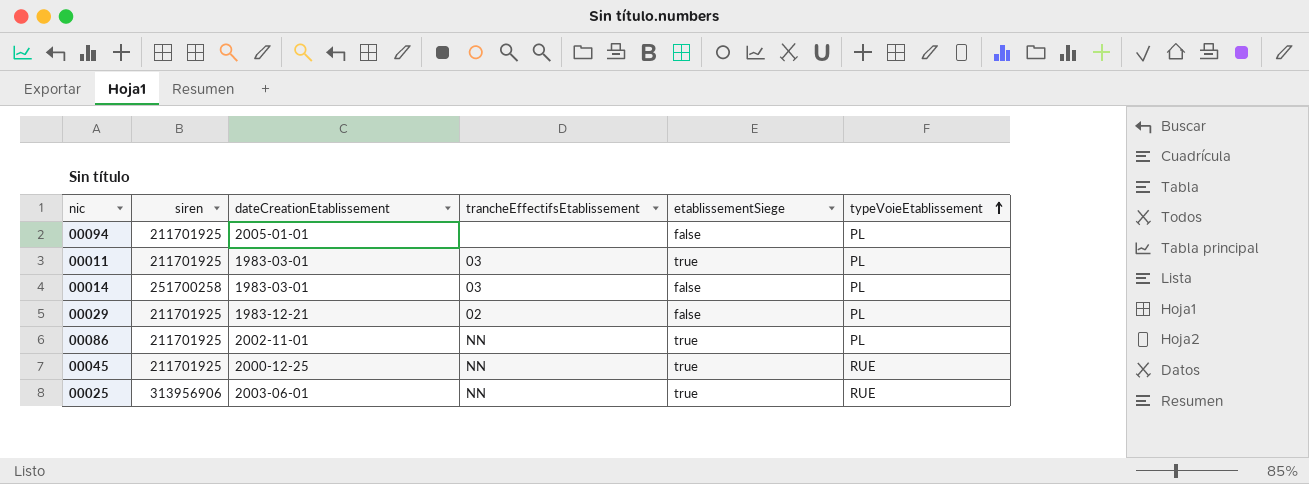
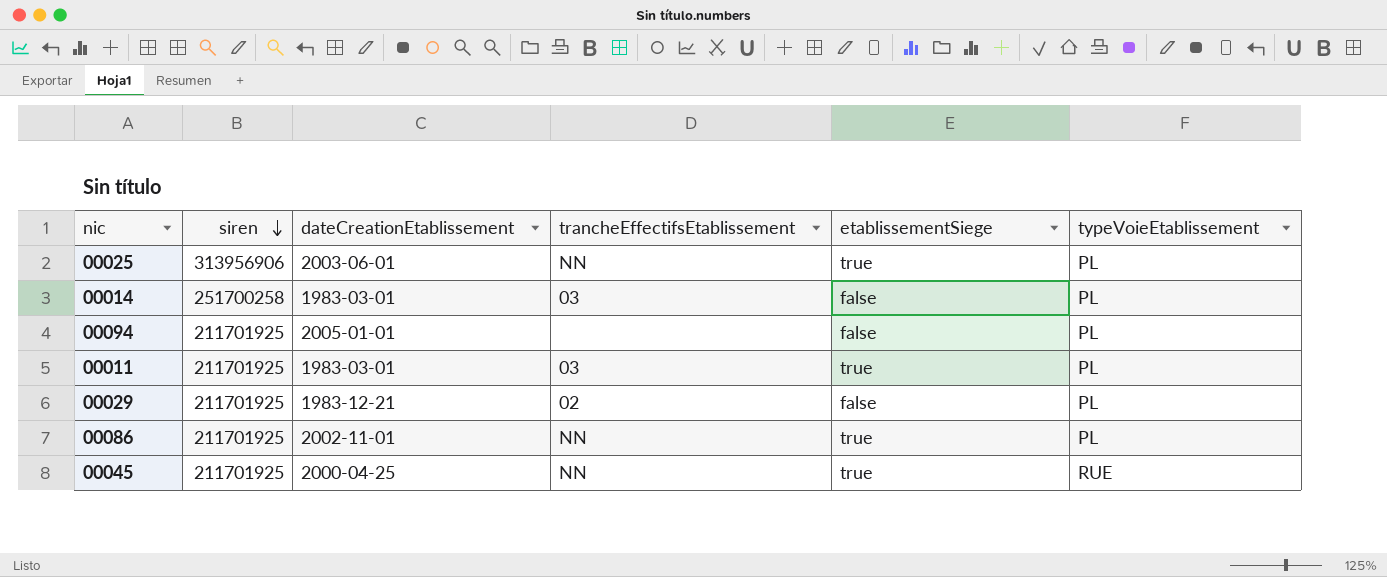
row order: typeVoieEtablissement ascending -> siren descending
00025 | typeVoieEtablissement: RUE -> PL
00045 | dateCreationEtablissement: 2000-12-25 -> 2000-04-25

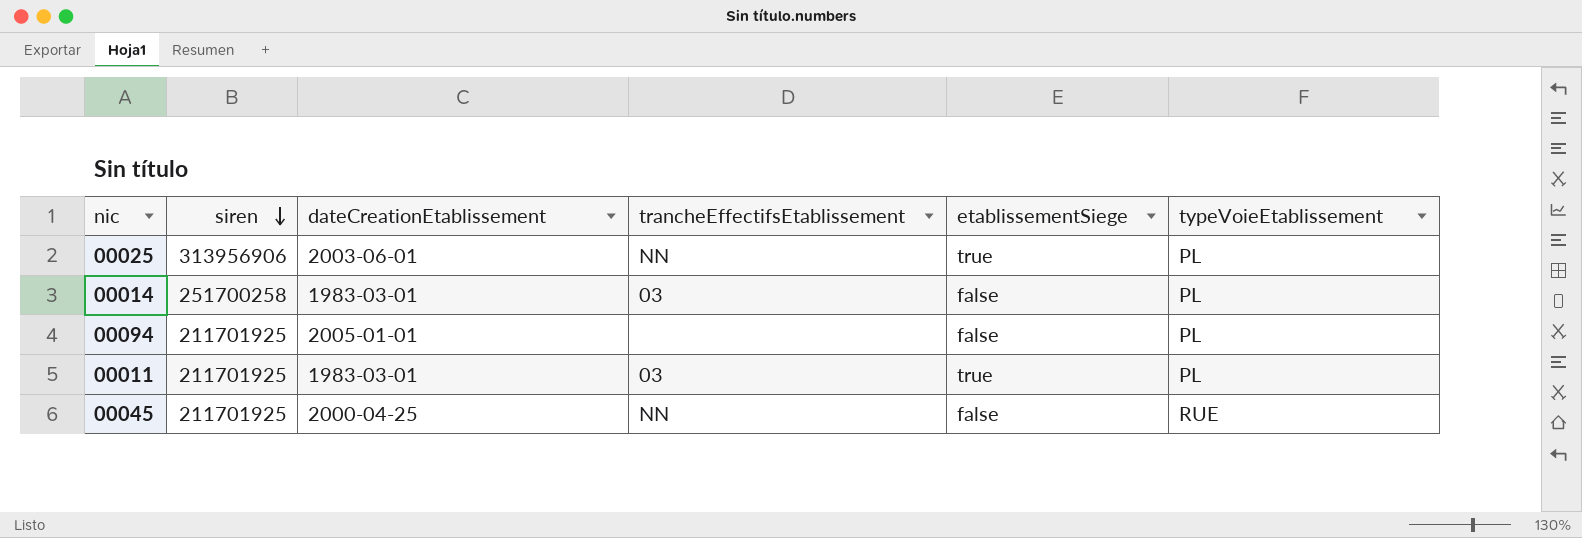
row 00029: 211701925 | 1983-12-21 | 02 | false | PL -> none
row 00086: 211701925 | 2002-11-01 | NN | true | PL -> none
00045 | etablissementSiege: true -> false

